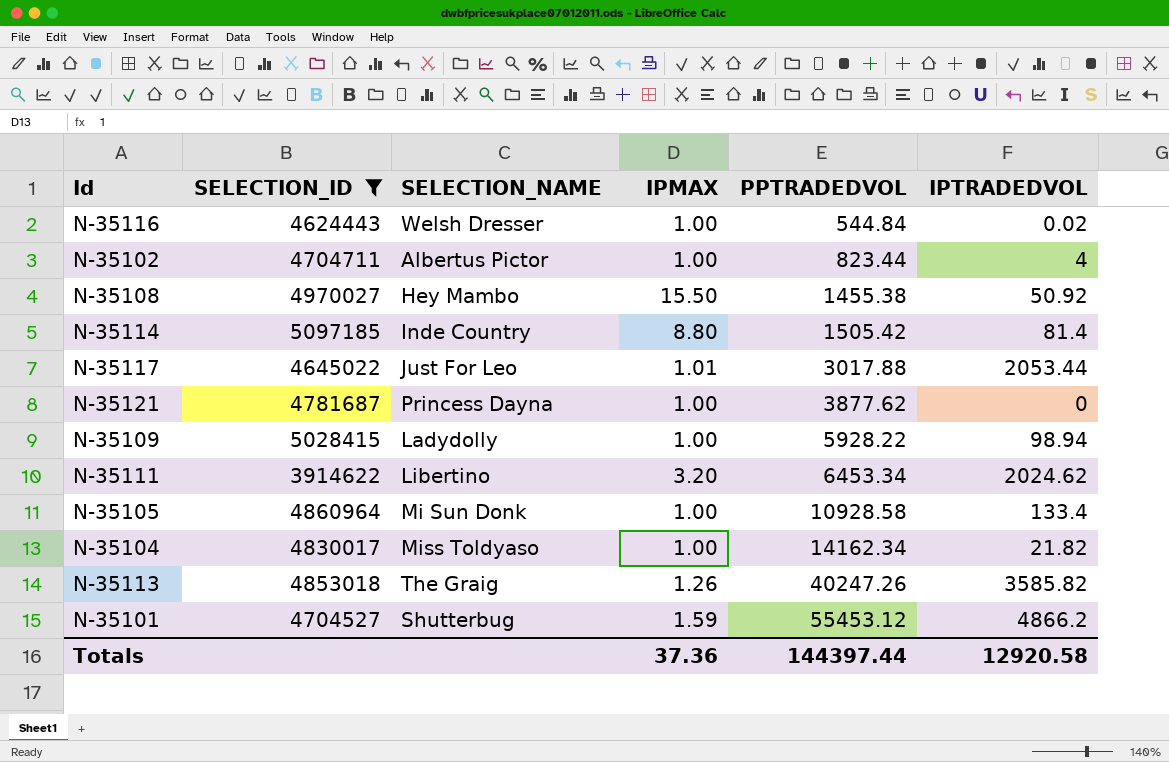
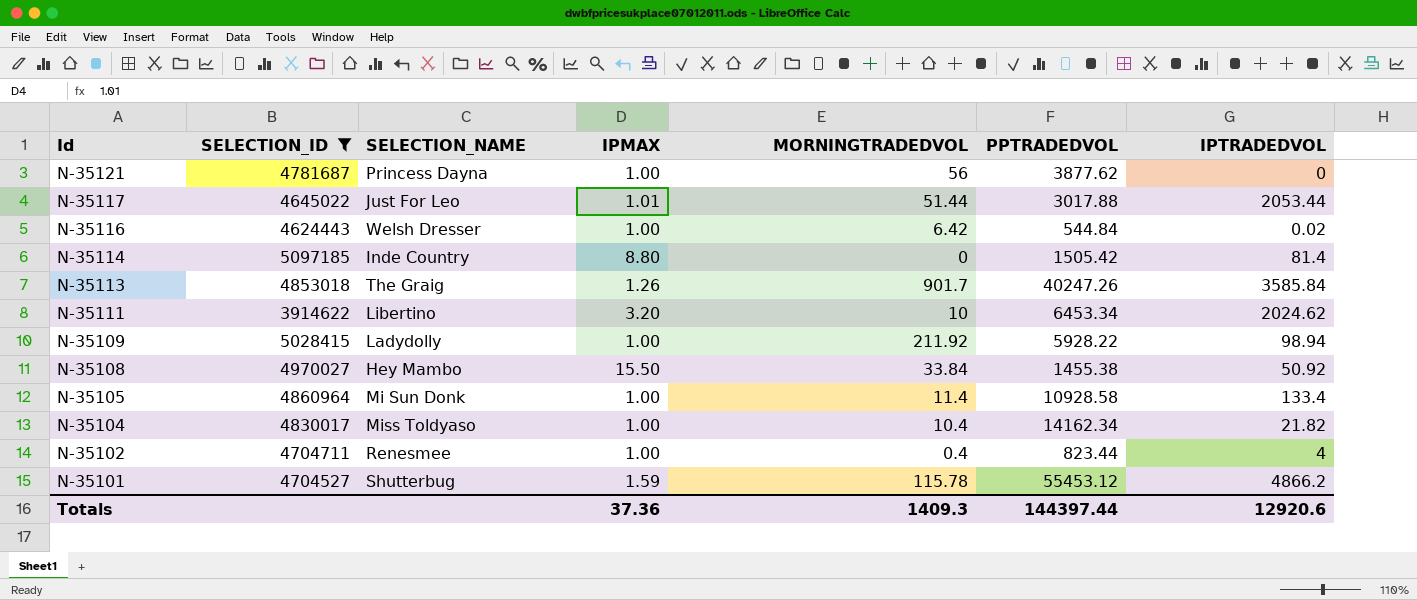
row order: PPTRADEDVOL ascending -> Id descending
column MORNINGTRADEDVOL | position: none -> 5
N-35113 | IPTRADEDVOL: 3585.82 -> 3585.84
N-35102 | SELECTION_NAME: Albertus Pictor -> Renesmee
Totals | IPTRADEDVOL: 12920.58 -> 12920.6

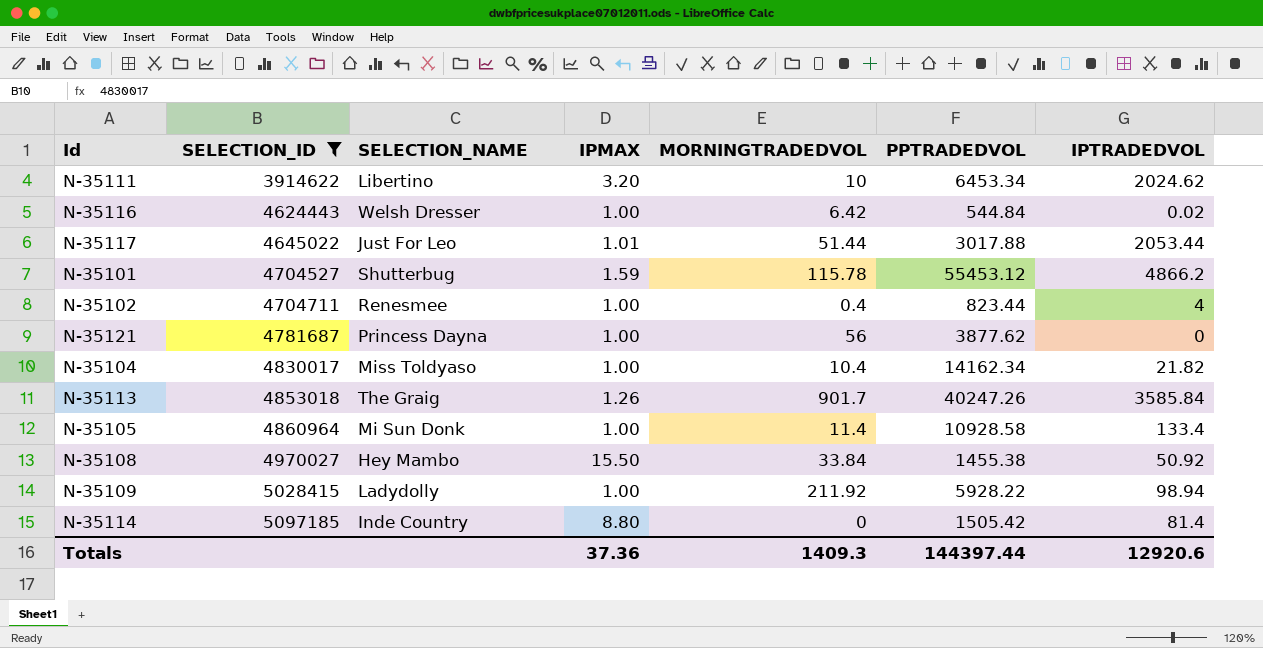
row order: Id descending -> SELECTION_ID ascending

